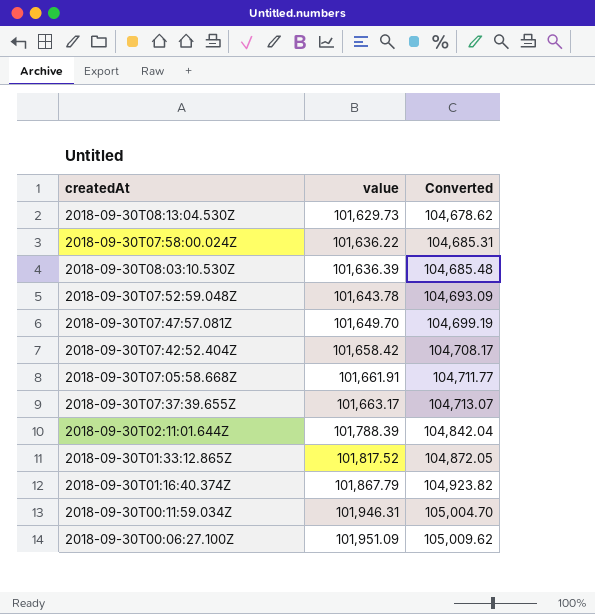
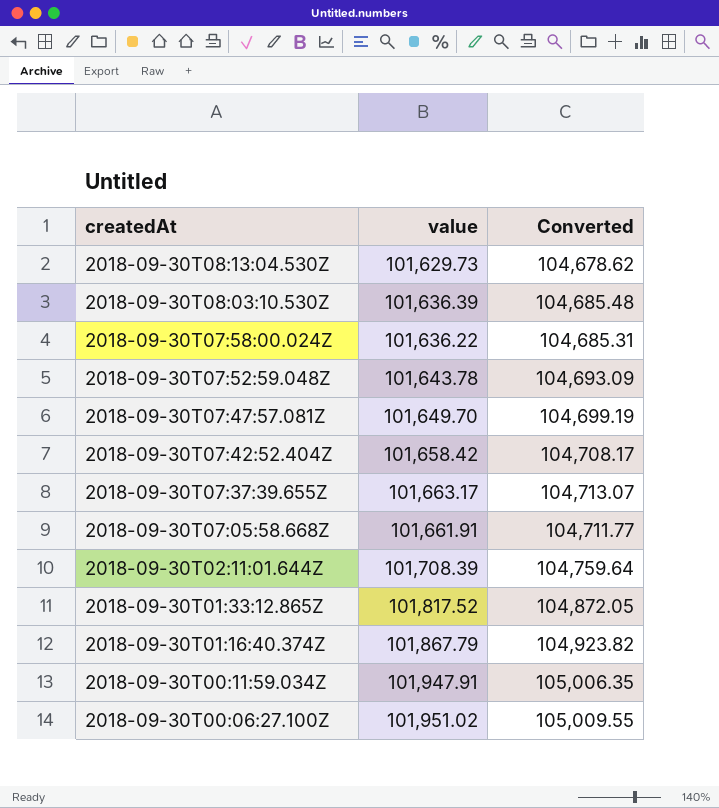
row order: value ascending -> createdAt descending
2018-09-30T02:11:01.644Z | value: 101,788.39 -> 101,708.39
2018-09-30T02:11:01.644Z | Converted: 104,842.04 -> 104,759.64
2018-09-30T00:11:59.034Z | value: 101,946.31 -> 101,947.91
2018-09-30T00:11:59.034Z | Converted: 105,004.70 -> 105,006.35
2018-09-30T00:06:27.100Z | value: 101,951.09 -> 101,951.02
2018-09-30T00:06:27.100Z | Converted: 105,009.62 -> 105,009.55

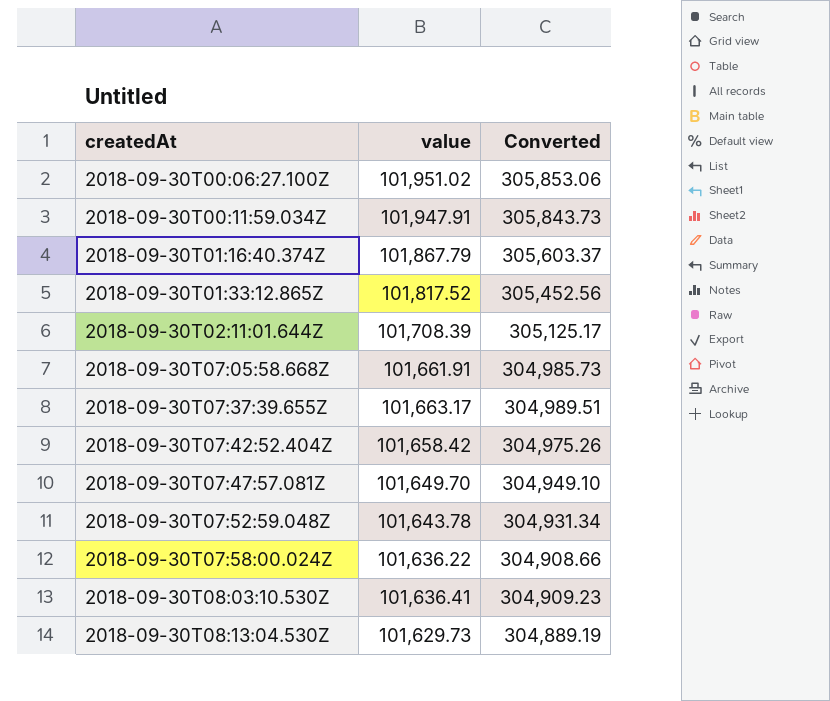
row order: createdAt descending -> createdAt ascending
column Converted | formula: [value] * 1.03 -> [value] * 3
2018-09-30T08:03:10.530Z | value: 101,636.39 -> 101,636.41

